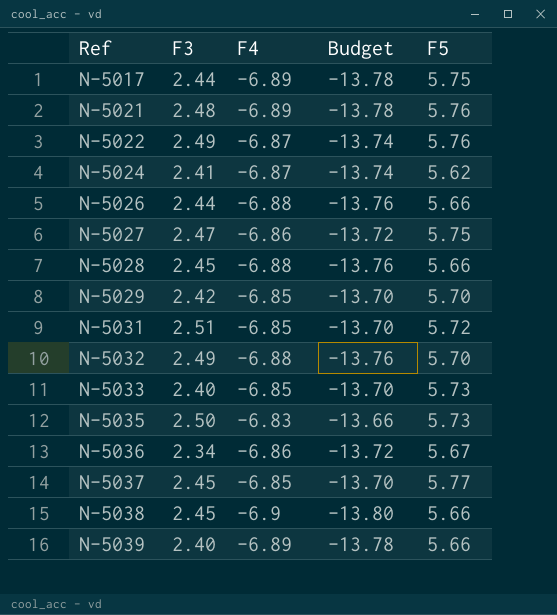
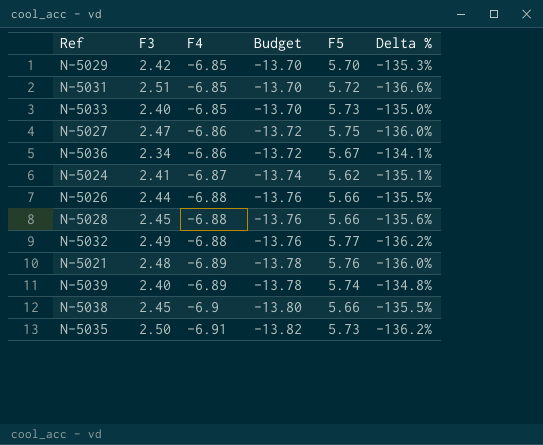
row order: Ref ascending -> F4 descending
column Delta % | formula: none -> ([F3] - [F4]) / [F4]
row N-5017: 2.44 | -6.89 | -13.78 | 5.75 -> none
row N-5022: 2.49 | -6.87 | -13.74 | 5.76 -> none
row N-5037: 2.45 | -6.85 | -13.70 | 5.77 -> none
N-5032 | F5: 5.70 -> 5.77
N-5039 | F5: 5.66 -> 5.74
N-5035 | F4: -6.83 -> -6.91
N-5035 | Budget: -13.66 -> -13.82

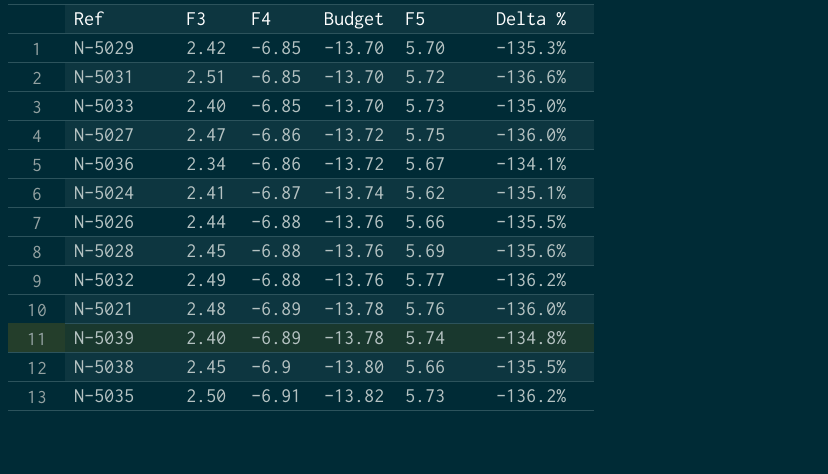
N-5028 | F5: 5.66 -> 5.69

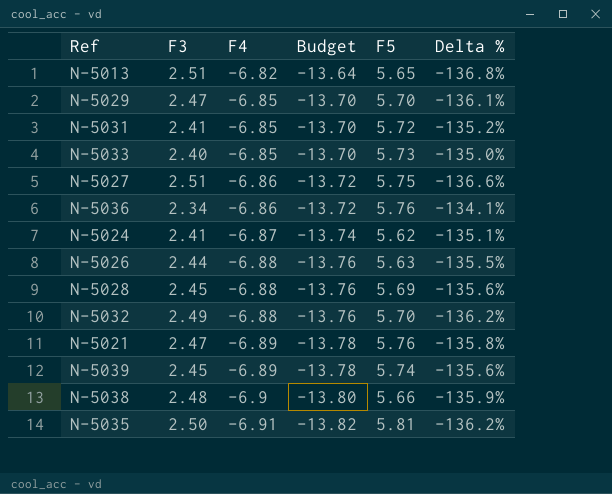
row N-5013: none -> 2.51 | -6.82 | -13.64 | 5.65 | -136.8%
N-5029 | F3: 2.42 -> 2.47
N-5029 | Delta %: -135.3% -> -136.1%
N-5031 | F3: 2.51 -> 2.41
N-5031 | Delta %: -136.6% -> -135.2%
N-5027 | F3: 2.47 -> 2.51
N-5027 | Delta %: -136.0% -> -136.6%
N-5036 | F5: 5.67 -> 5.76
N-5026 | F5: 5.66 -> 5.63
N-5032 | F5: 5.77 -> 5.70
N-5021 | F3: 2.48 -> 2.47
N-5021 | Delta %: -136.0% -> -135.8%
N-5039 | F3: 2.40 -> 2.45
N-5039 | Delta %: -134.8% -> -135.6%
N-5038 | F3: 2.45 -> 2.48
N-5038 | Delta %: -135.5% -> -135.9%
N-5035 | F5: 5.73 -> 5.81

